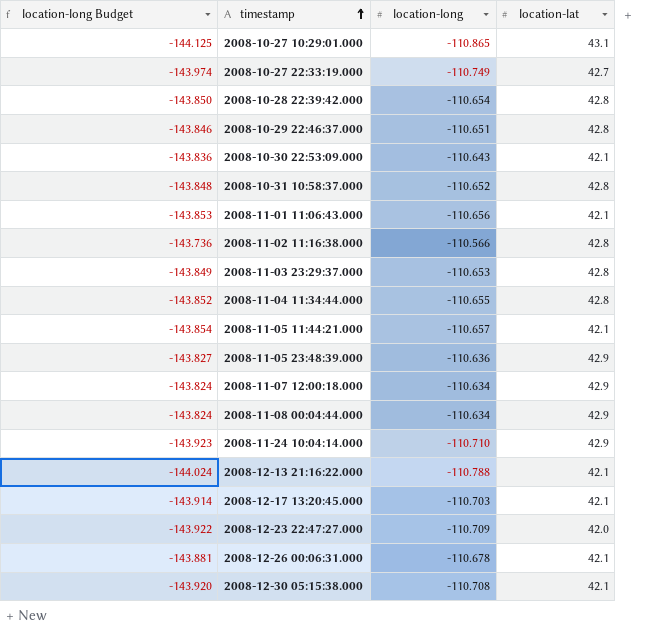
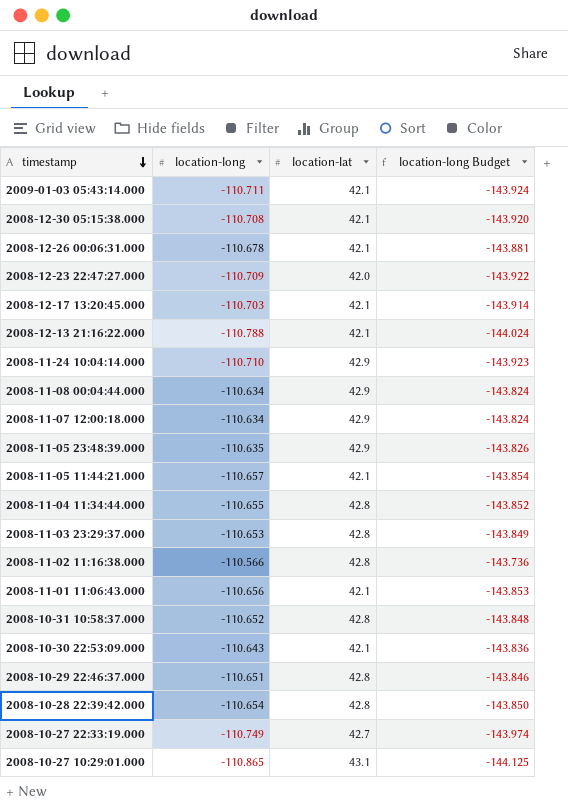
row order: timestamp ascending -> timestamp descending
column location-long Budget | position: 1 -> 4
row 2009-01-03 05:43:14.000: none -> -110.711 | 42.1 | -143.924
2008-11-05 23:48:39.000 | location-long: -110.636 -> -110.635
2008-11-05 23:48:39.000 | location-long Budget: -143.827 -> -143.826

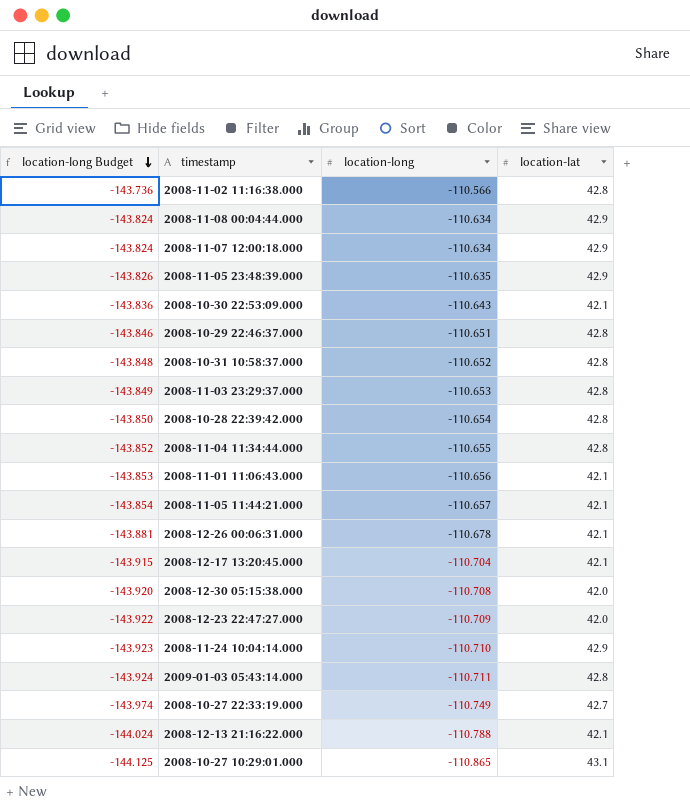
row order: timestamp descending -> location-long Budget descending
column location-long Budget | position: 4 -> 1
2008-12-17 13:20:45.000 | location-long Budget: -143.914 -> -143.915
2008-12-17 13:20:45.000 | location-long: -110.703 -> -110.704
2008-12-30 05:15:38.000 | location-lat: 42.1 -> 42.0
2009-01-03 05:43:14.000 | location-lat: 42.1 -> 42.8

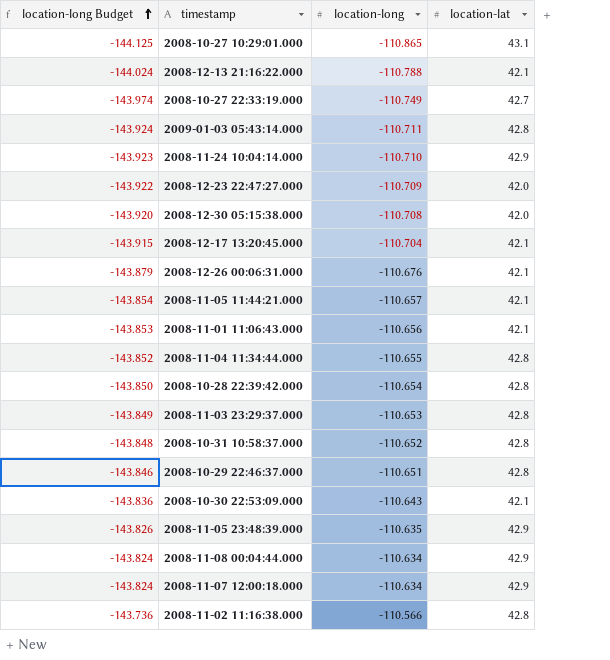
row order: location-long Budget descending -> location-long Budget ascending
2008-12-26 00:06:31.000 | location-long Budget: -143.881 -> -143.879
2008-12-26 00:06:31.000 | location-long: -110.678 -> -110.676

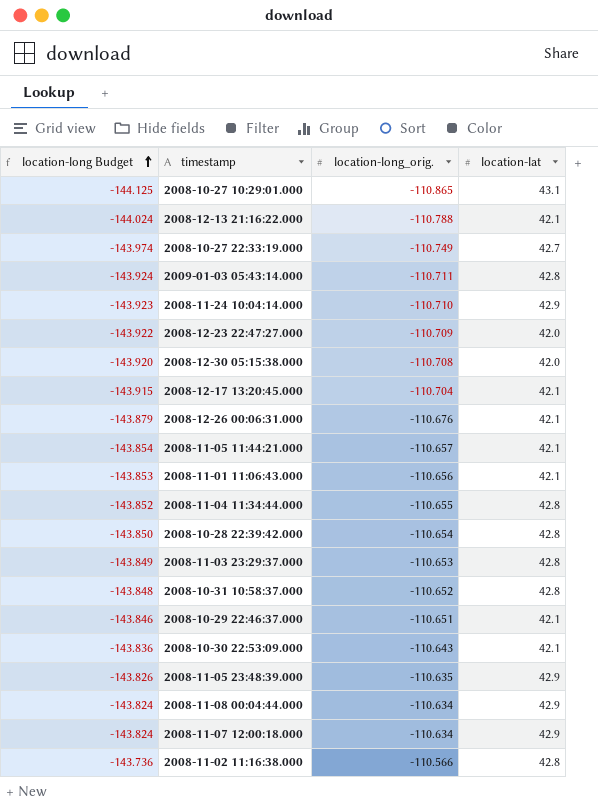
column name: location-long -> location-long_orig.
2008-10-29 22:46:37.000 | location-lat: 42.8 -> 42.1

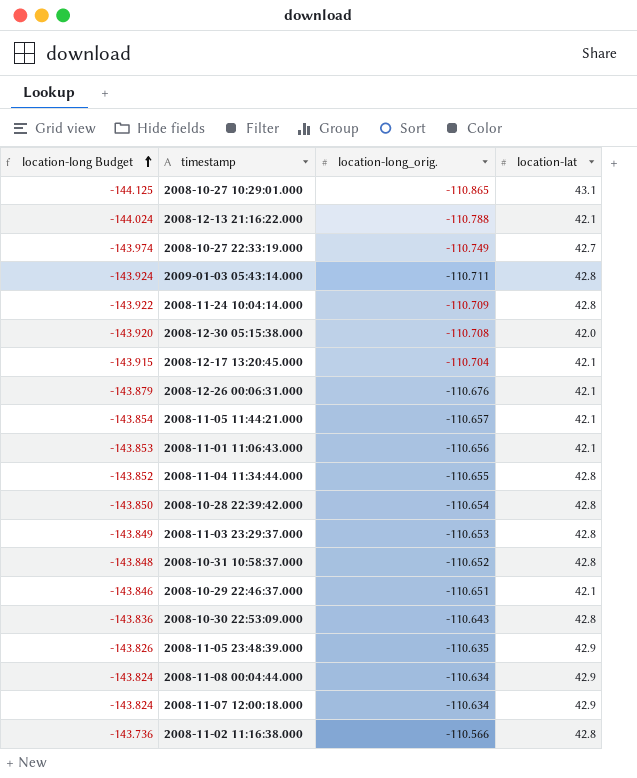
row 2008-12-23 22:47:27.000: -143.922 | -110.709 | 42.0 -> none
2008-11-24 10:04:14.000 | location-long Budget: -143.923 -> -143.922
2008-11-24 10:04:14.000 | location-long_orig.: -110.710 -> -110.709
2008-11-24 10:04:14.000 | location-lat: 42.9 -> 42.8
2008-10-30 22:53:09.000 | location-lat: 42.1 -> 42.8

